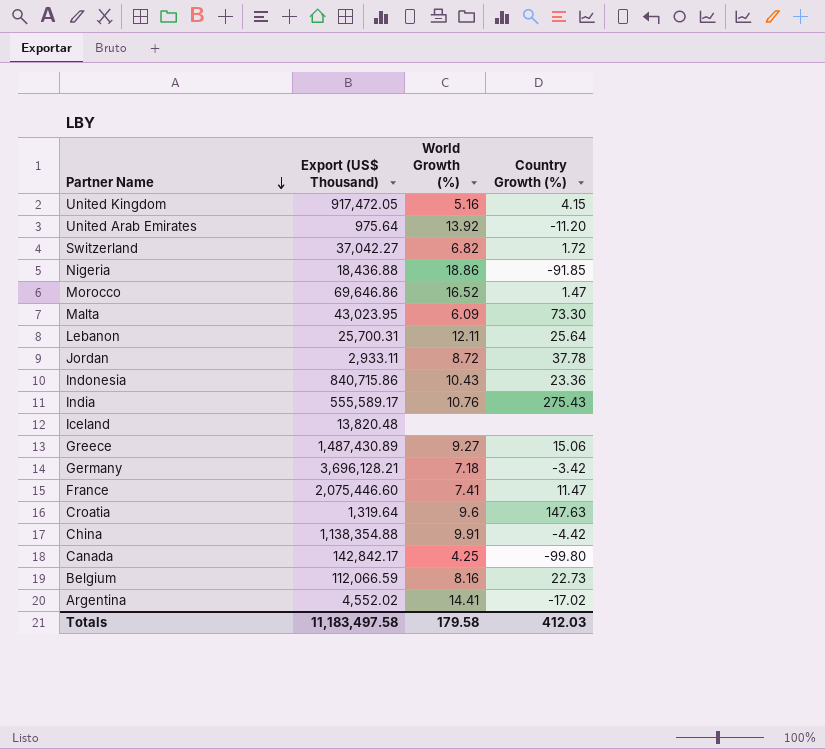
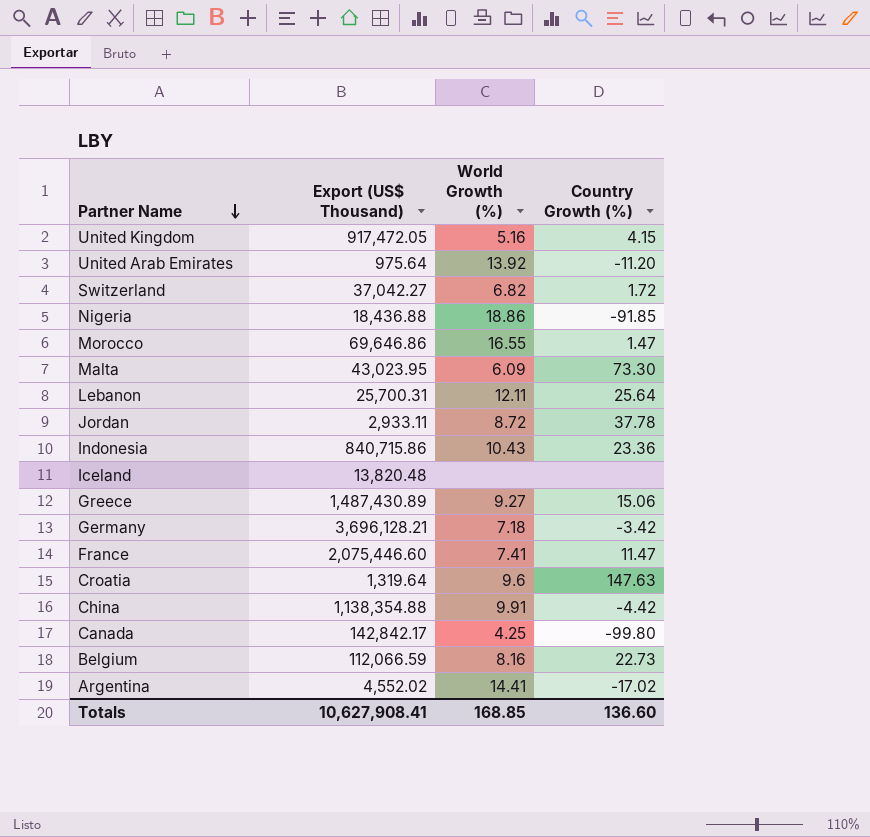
row India: 555,589.17 | 10.76 | 275.43 -> none
Morocco | World Growth (%): 16.52 -> 16.55
Totals | Export (US$ Thousand): 11,183,497.58 -> 10,627,908.41
Totals | World Growth (%): 179.58 -> 168.85
Totals | Country Growth (%): 412.03 -> 136.60

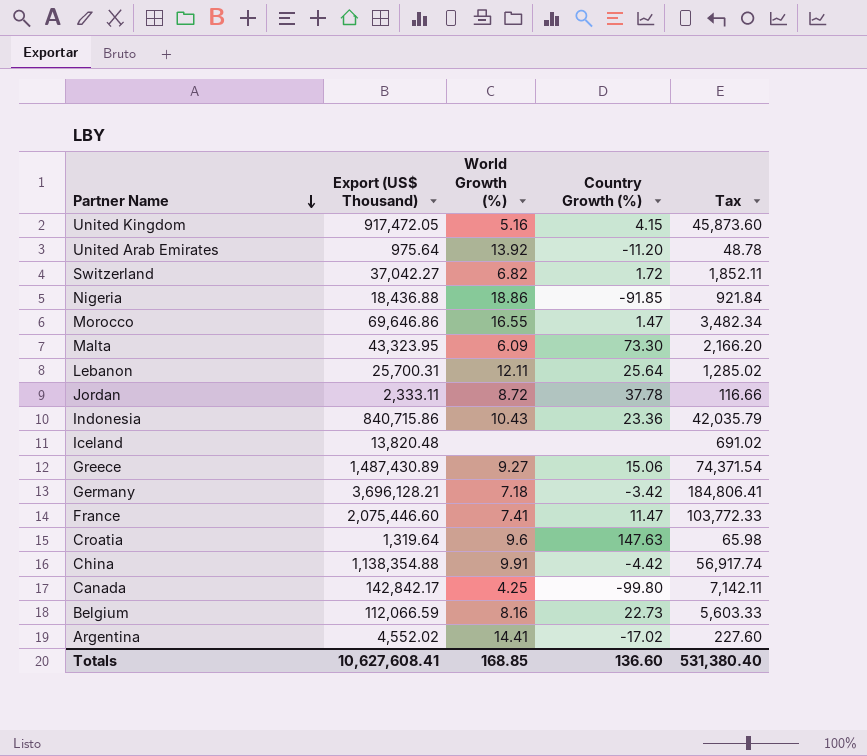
column Tax | formula: none -> [Export (US$ Thousand)] * 0.05
Malta | Export (US$ Thousand): 43,023.95 -> 43,323.95
Jordan | Export (US$ Thousand): 2,933.11 -> 2,333.11
Totals | Export (US$ Thousand): 10,627,908.41 -> 10,627,608.41

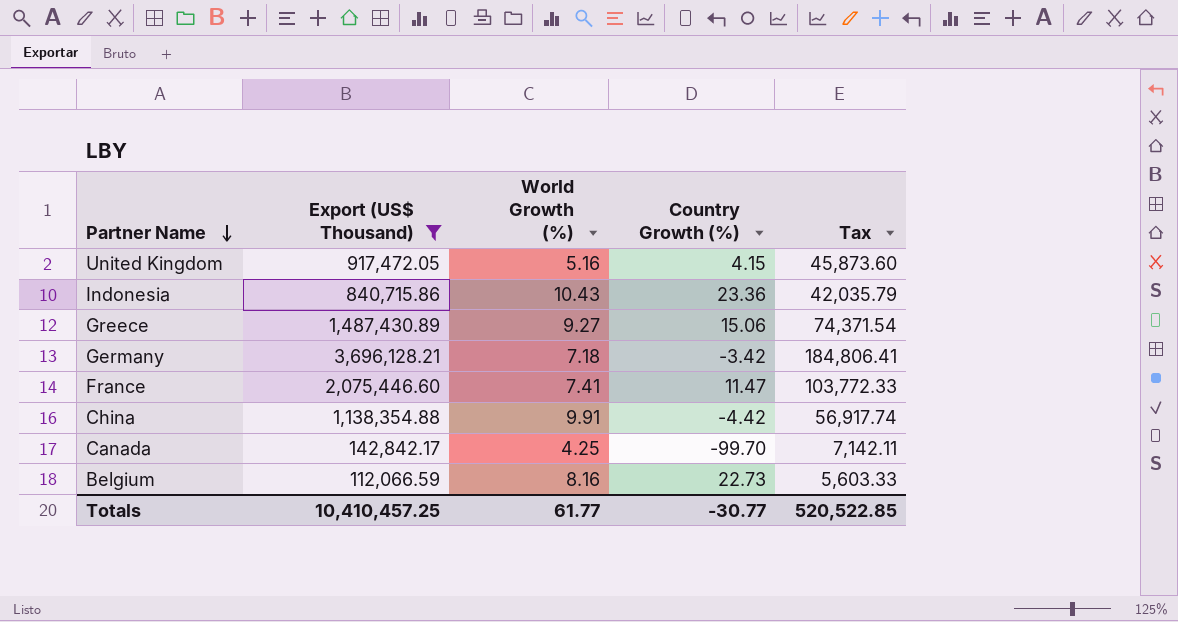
filter: none -> Export (US$ Thousand) >= 112,066.59
Canada | Country Growth (%): -99.80 -> -99.70
Totals | Export (US$ Thousand): 10,627,608.41 -> 10,410,457.25
Totals | World Growth (%): 168.85 -> 61.77
Totals | Country Growth (%): 136.60 -> -30.77
Totals | Tax: 531,380.40 -> 520,522.85

